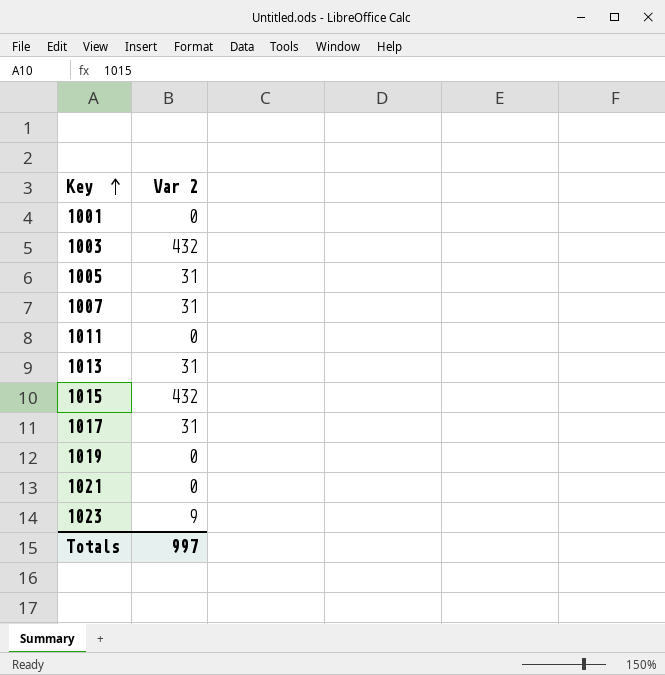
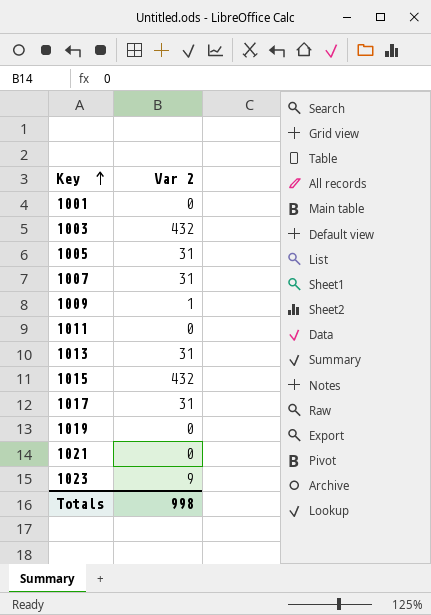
row 1009: none -> 1
Totals | Var 2: 997 -> 998

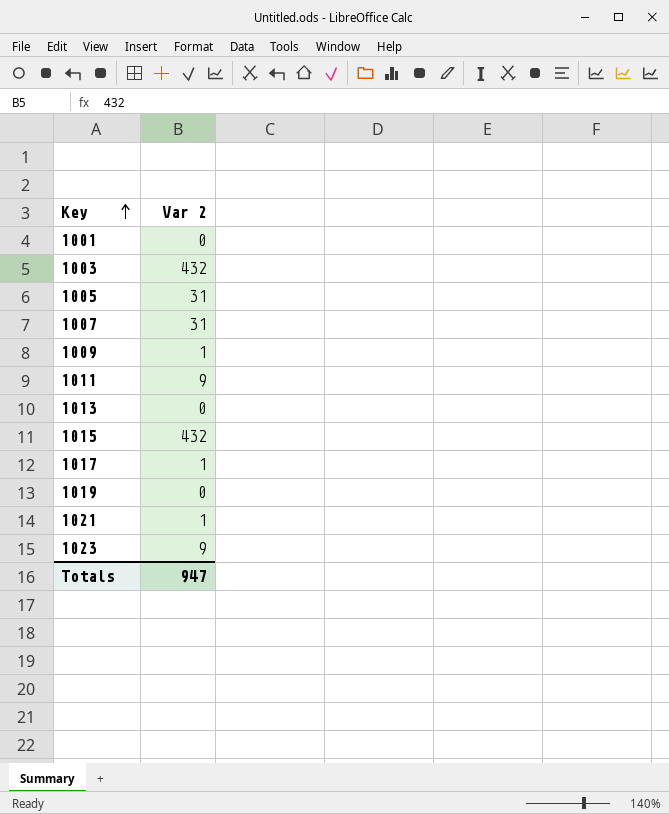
1011 | Var 2: 0 -> 9
1013 | Var 2: 31 -> 0
1017 | Var 2: 31 -> 1
1021 | Var 2: 0 -> 1
Totals | Var 2: 998 -> 947

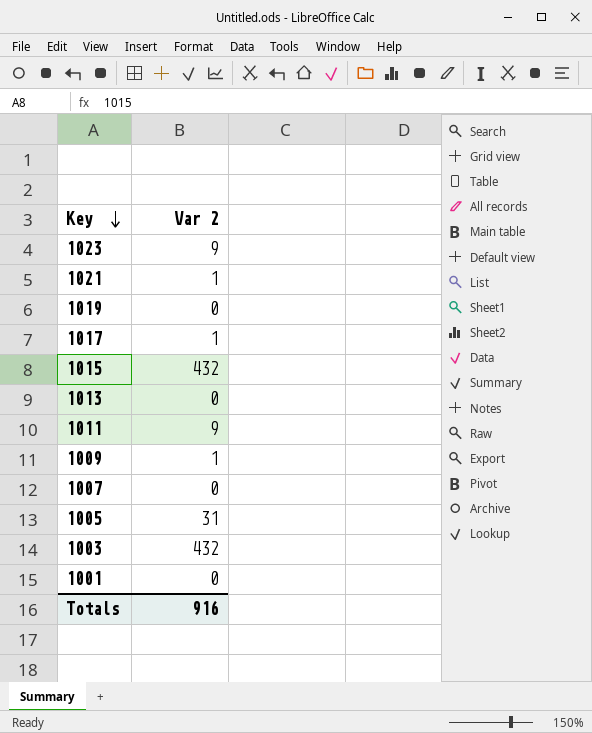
row order: Key ascending -> Key descending
1007 | Var 2: 31 -> 0
Totals | Var 2: 947 -> 916

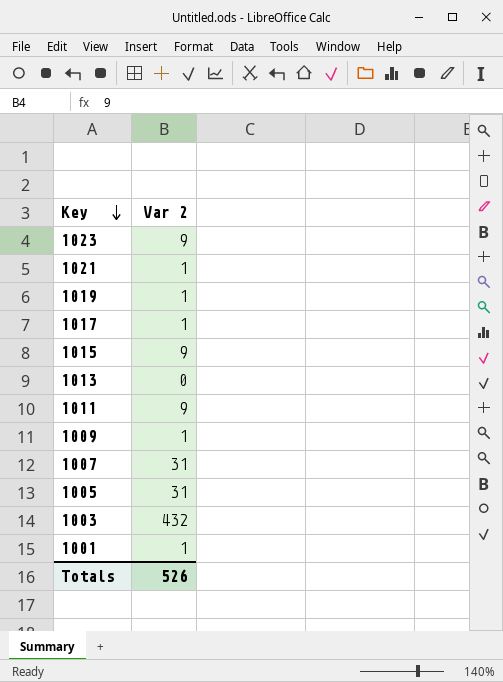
1019 | Var 2: 0 -> 1
1015 | Var 2: 432 -> 9
1007 | Var 2: 0 -> 31
1001 | Var 2: 0 -> 1
Totals | Var 2: 916 -> 526

